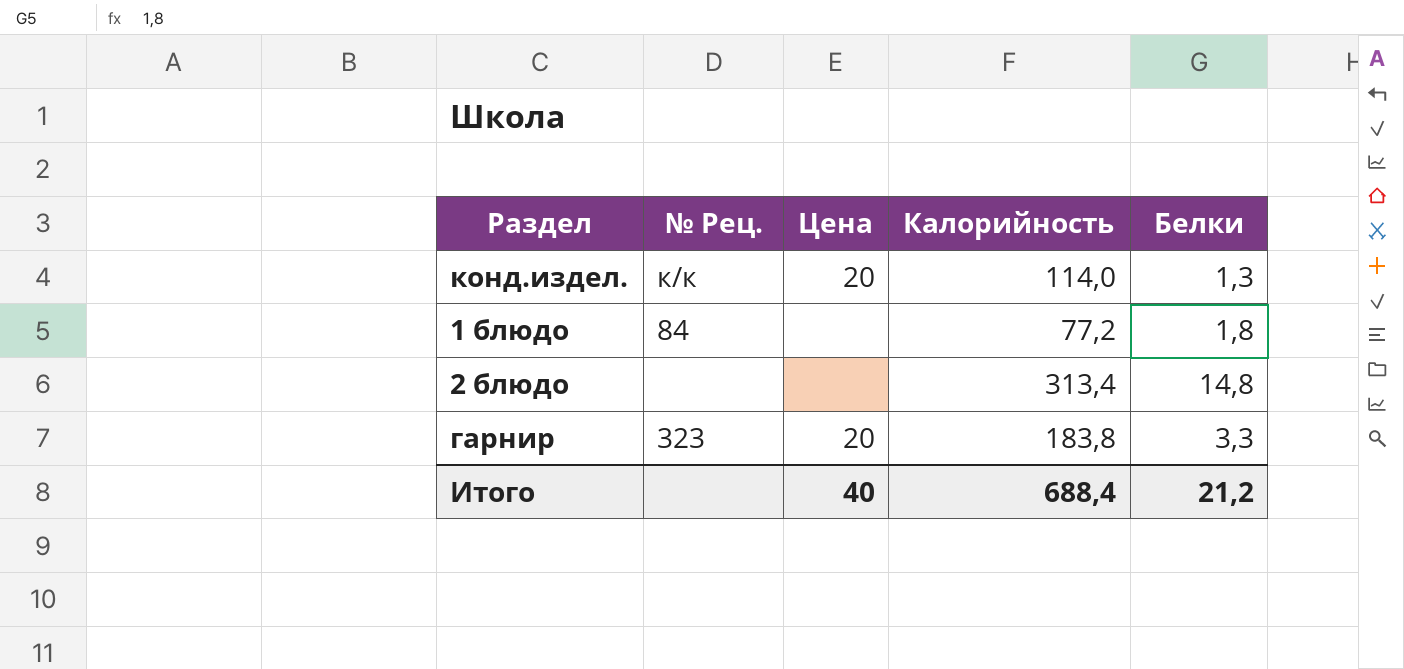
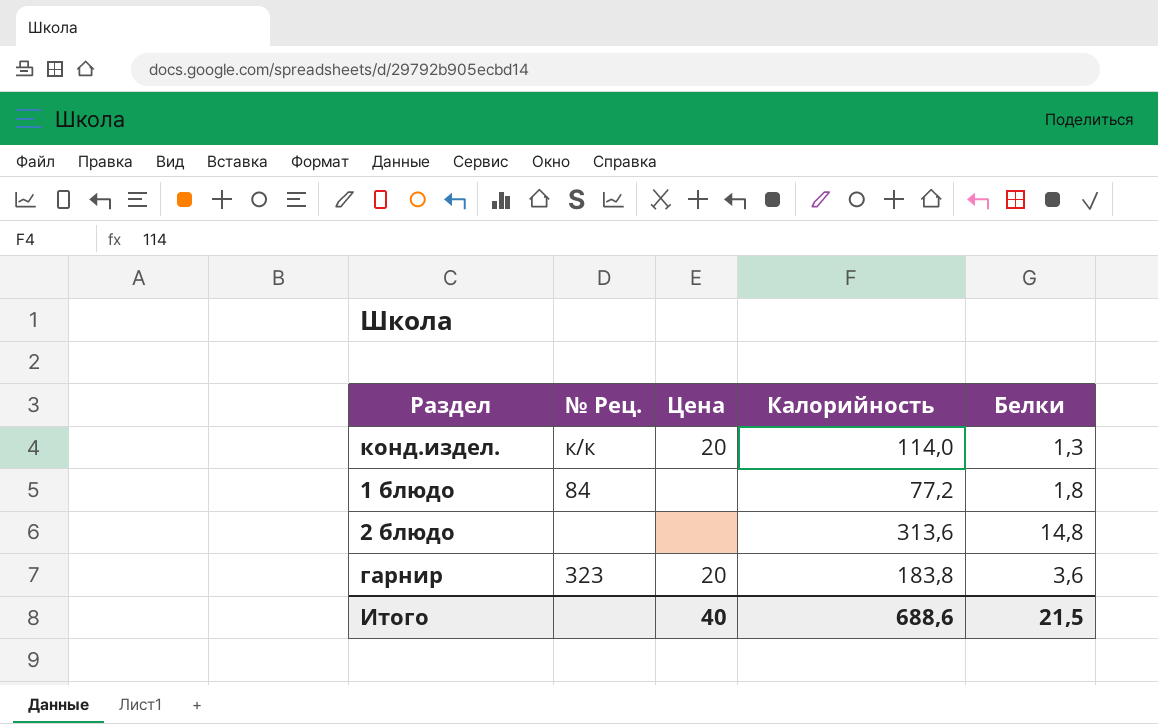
2 блюдо | Калорийность: 313,4 -> 313,6
гарнир | Белки: 3,3 -> 3,6
Итого | Калорийность: 688,4 -> 688,6
Итого | Белки: 21,2 -> 21,5

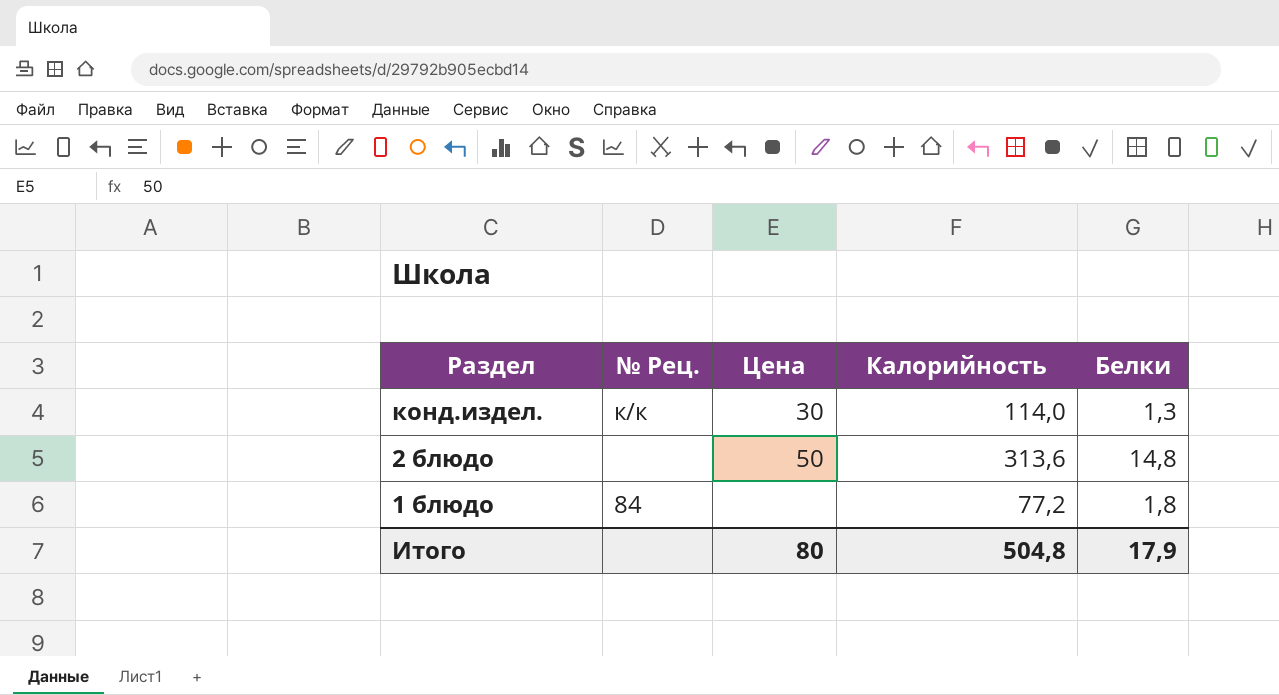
row order: none -> Раздел descending
row гарнир: 323 | 20 | 183,8 | 3,6 -> none
конд.издел. | Цена: 20 -> 30
2 блюдо | Цена: none -> 50
Итого | Цена: 40 -> 80
Итого | Калорийность: 688,6 -> 504,8
Итого | Белки: 21,5 -> 17,9

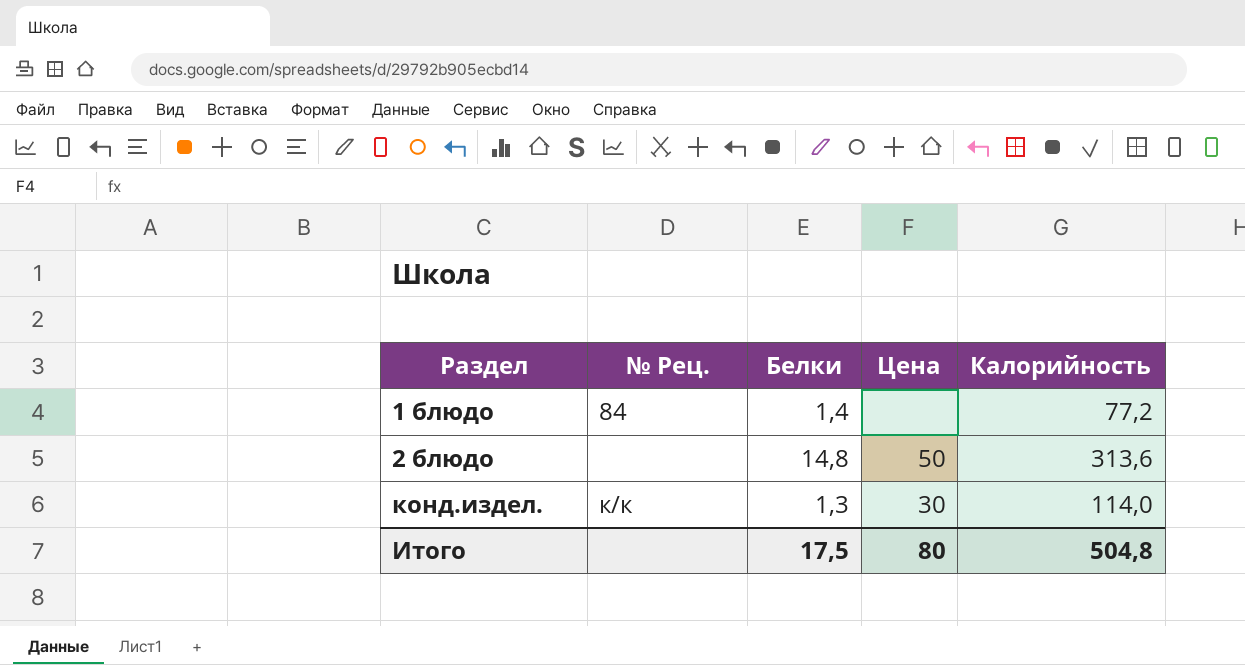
row order: Раздел descending -> Раздел ascending
column Белки | position: 5 -> 3
1 блюдо | Белки: 1,8 -> 1,4
Итого | Белки: 17,9 -> 17,5

